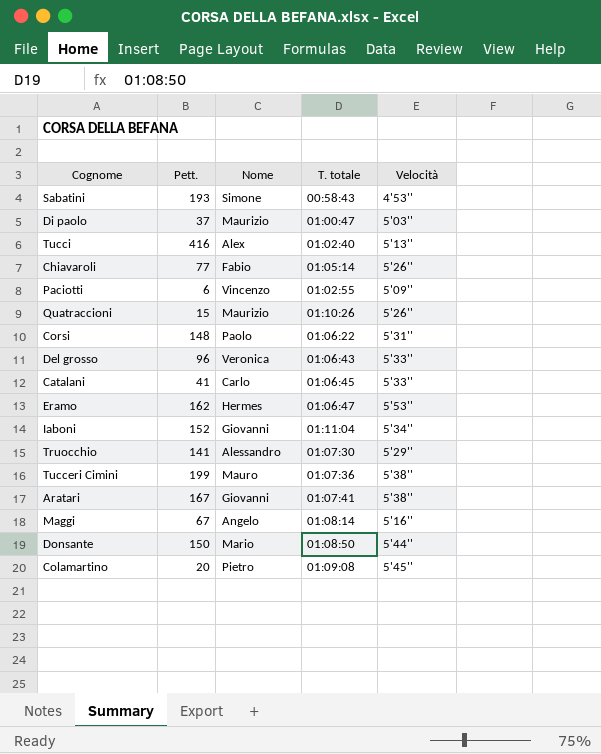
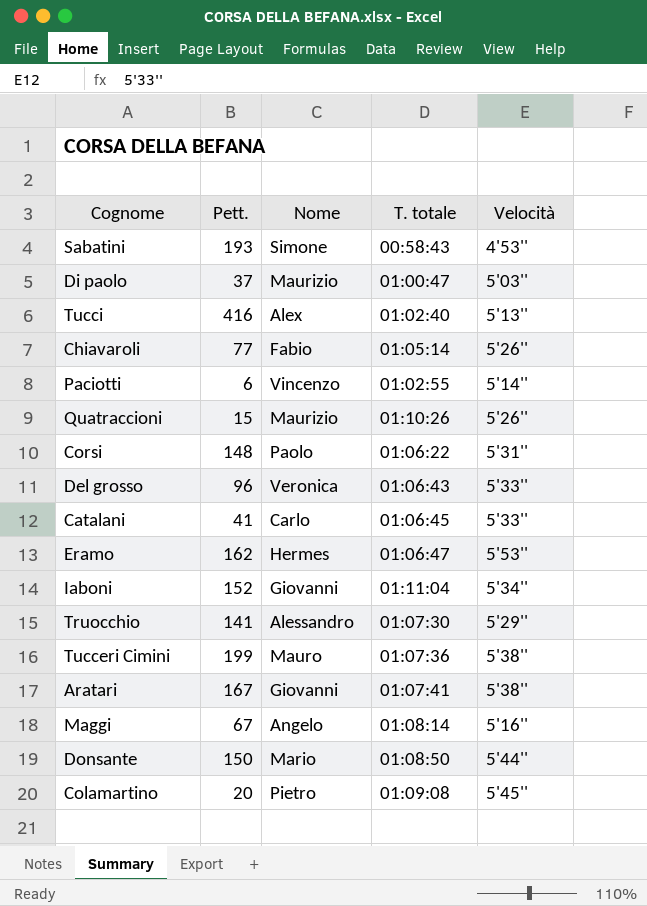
Paciotti | Velocità: 5'09'' -> 5'14''

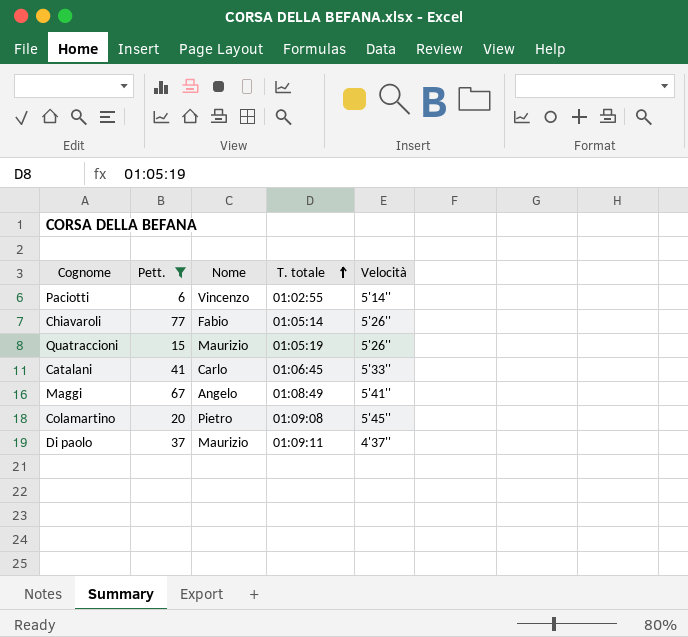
filter: none -> Pett. <= 77
row order: none -> T. totale ascending
Quatraccioni | T. totale: 01:10:26 -> 01:05:19
Maggi | T. totale: 01:08:14 -> 01:08:49
Maggi | Velocità: 5'16'' -> 5'41''
Di paolo | T. totale: 01:00:47 -> 01:09:11
Di paolo | Velocità: 5'03'' -> 4'37''

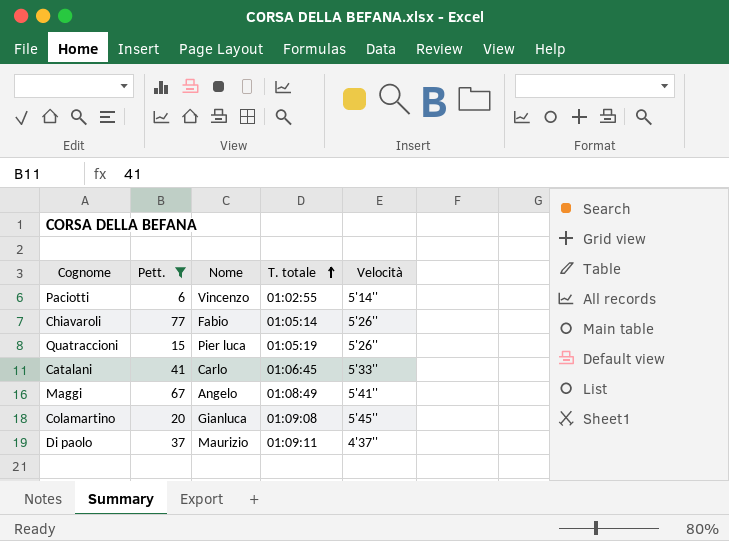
Quatraccioni | Nome: Maurizio -> Pier luca
Colamartino | Nome: Pietro -> Gianluca

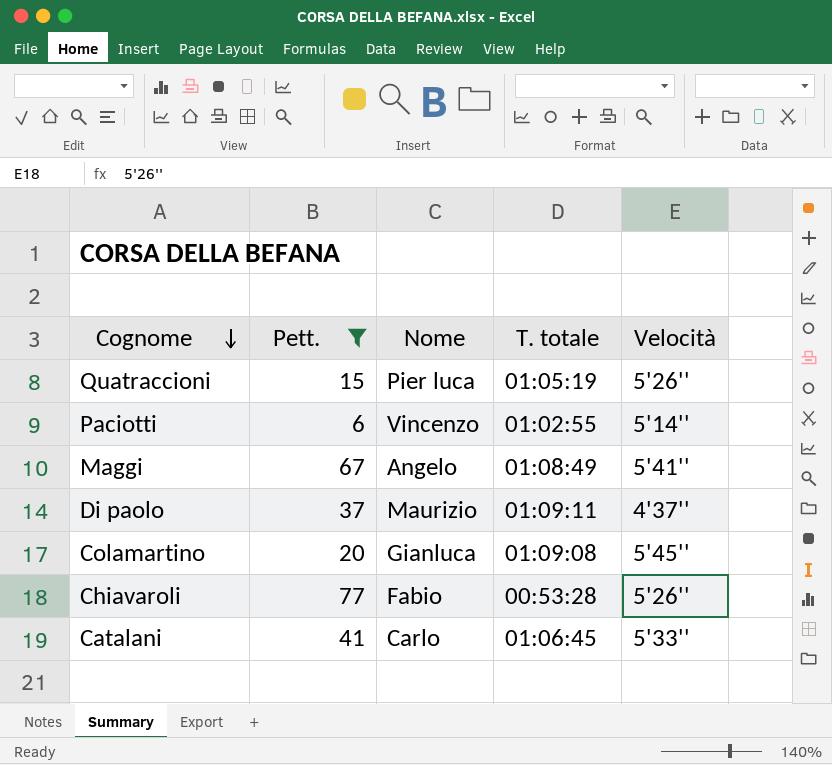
row order: T. totale ascending -> Cognome descending
Chiavaroli | T. totale: 01:05:14 -> 00:53:28

